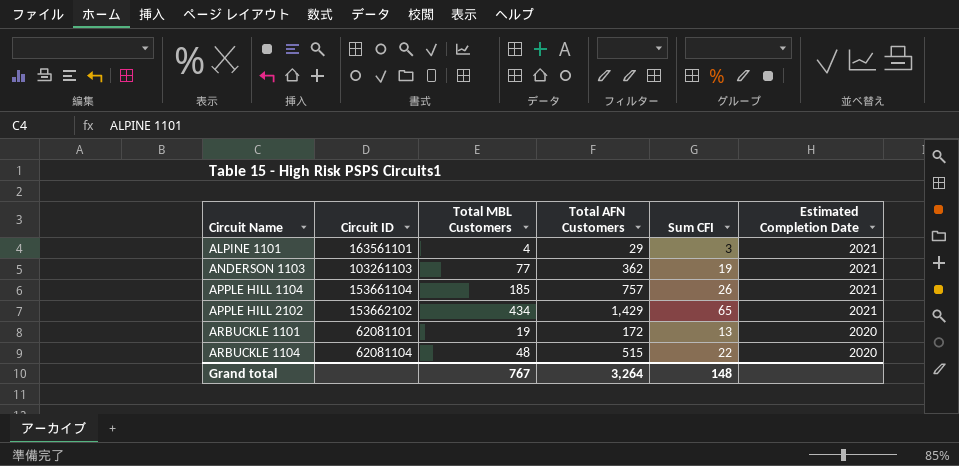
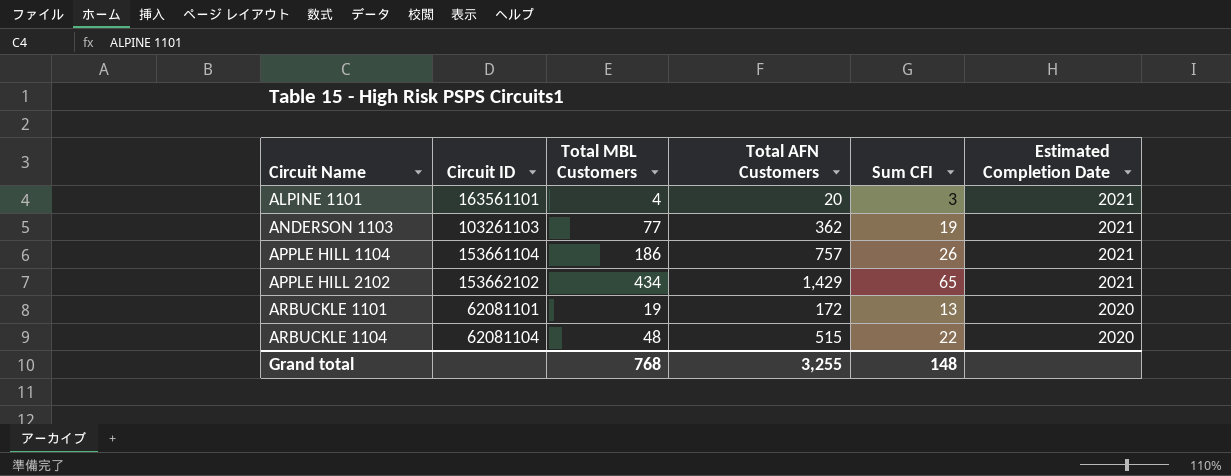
ALPINE 1101 | Total AFN Customers: 29 -> 20
APPLE HILL 1104 | Total MBL Customers: 185 -> 186
Grand total | Total MBL Customers: 767 -> 768
Grand total | Total AFN Customers: 3,264 -> 3,255

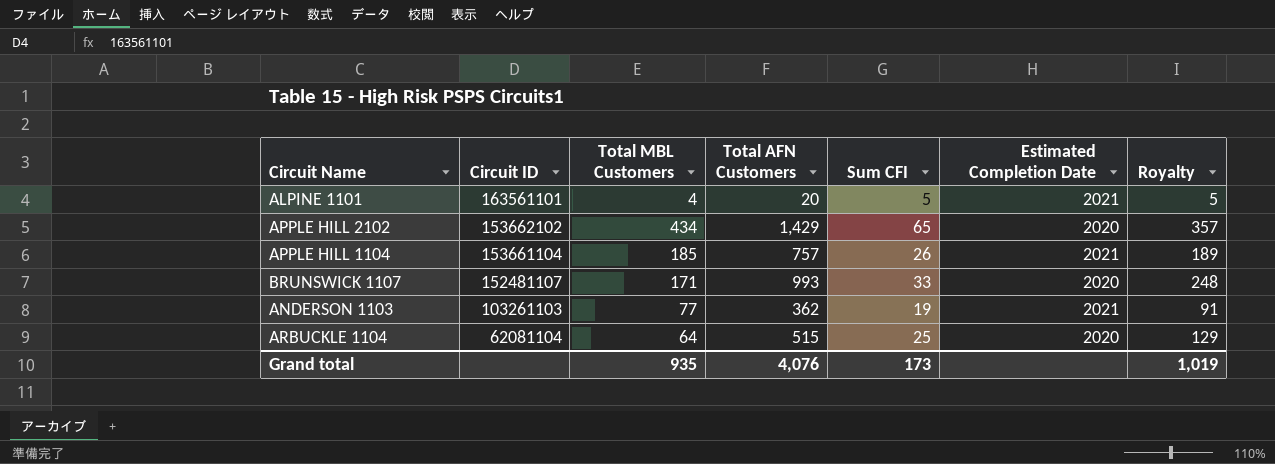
row order: Circuit Name ascending -> Circuit ID descending
column Royalty | formula: none -> [Total AFN Customers] * 0.25
row ARBUCKLE 1101: 62081101 | 19 | 172 | 13 | 2020 -> none
ALPINE 1101 | Sum CFI: 3 -> 5
APPLE HILL 2102 | Estimated Completion Date: 2021 -> 2020
APPLE HILL 1104 | Total MBL Customers: 186 -> 185
row BRUNSWICK 1107: none -> 152481107 | 171 | 993 | 33 | 2020 | 248
ARBUCKLE 1104 | Total MBL Customers: 48 -> 64
ARBUCKLE 1104 | Sum CFI: 22 -> 25
Grand total | Total MBL Customers: 768 -> 935
Grand total | Total AFN Customers: 3,255 -> 4,076
Grand total | Sum CFI: 148 -> 173

